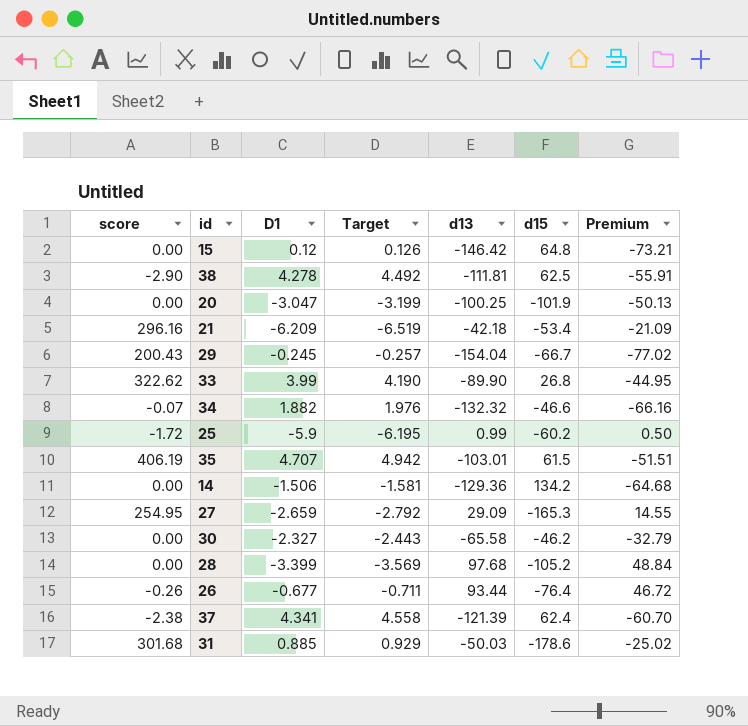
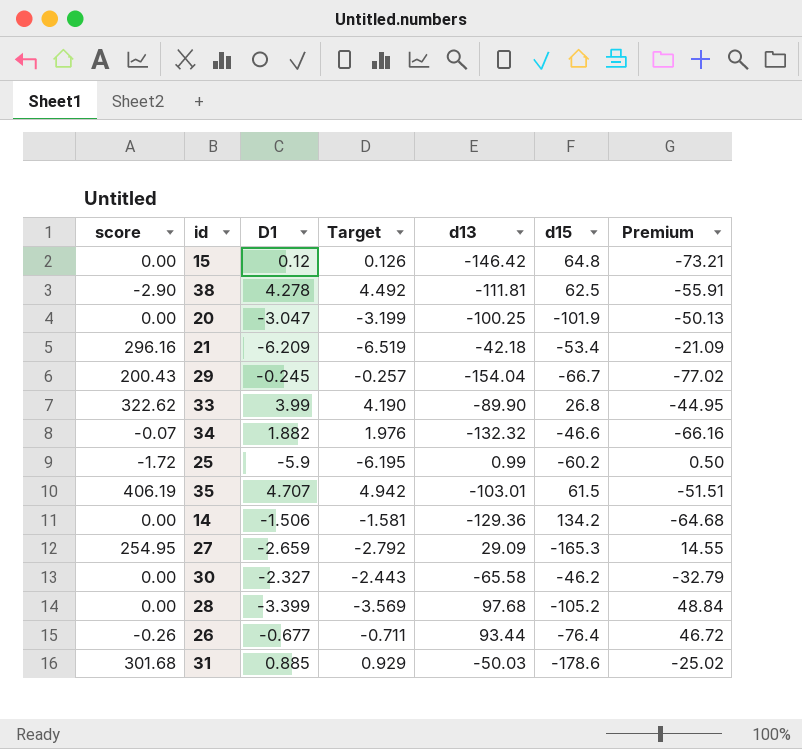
row 37: -2.38 | 4.341 | 4.558 | -121.39 | 62.4 | -60.70 -> none

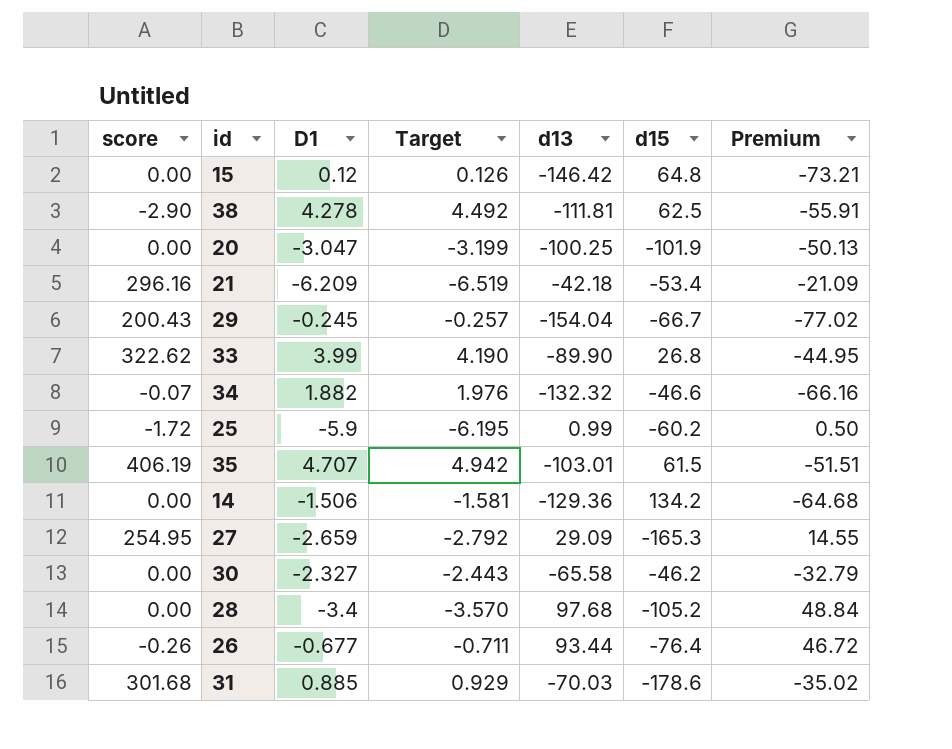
28 | D1: -3.399 -> -3.4
28 | Target: -3.569 -> -3.570
31 | d13: -50.03 -> -70.03
31 | Premium: -25.02 -> -35.02

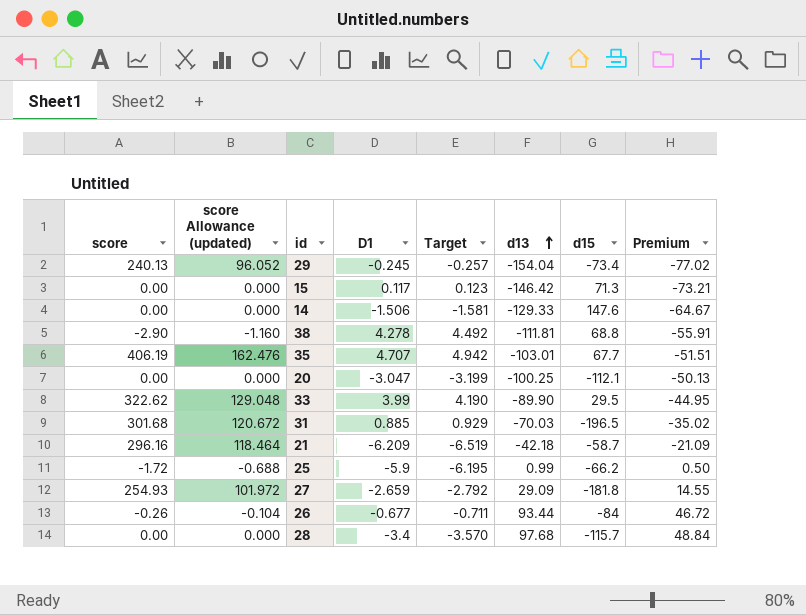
row order: none -> d13 ascending
column score Allowance (updated) | formula: none -> [score] * 0.4
row 34: -0.07 | 1.882 | 1.976 | -132.32 | -46.6 | -66.16 -> none
row 30: 0.00 | -2.327 | -2.443 | -65.58 | -46.2 | -32.79 -> none
29 | score: 200.43 -> 240.13
29 | d15: -66.7 -> -73.4
15 | D1: 0.12 -> 0.117
15 | Target: 0.126 -> 0.123
15 | d15: 64.8 -> 71.3
14 | d13: -129.36 -> -129.33
14 | d15: 134.2 -> 147.6
14 | Premium: -64.68 -> -64.67
38 | d15: 62.5 -> 68.8
35 | d15: 61.5 -> 67.7
20 | d15: -101.9 -> -112.1
33 | d15: 26.8 -> 29.5
31 | d15: -178.6 -> -196.5
21 | d15: -53.4 -> -58.7
25 | d15: -60.2 -> -66.2
27 | score: 254.95 -> 254.93
27 | d15: -165.3 -> -181.8
26 | d15: -76.4 -> -84
28 | d15: -105.2 -> -115.7

